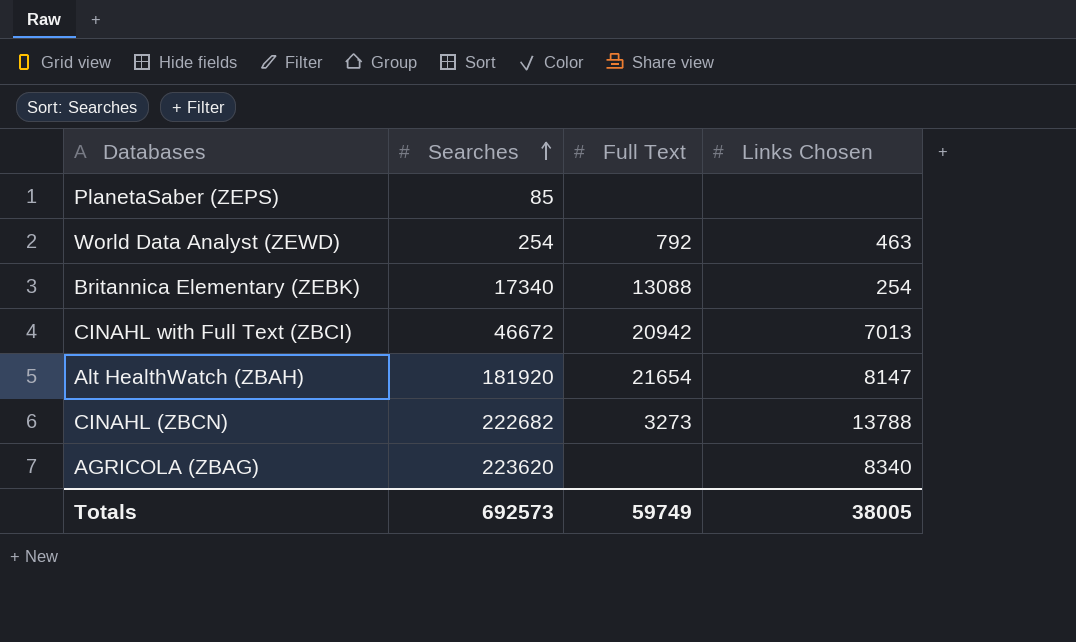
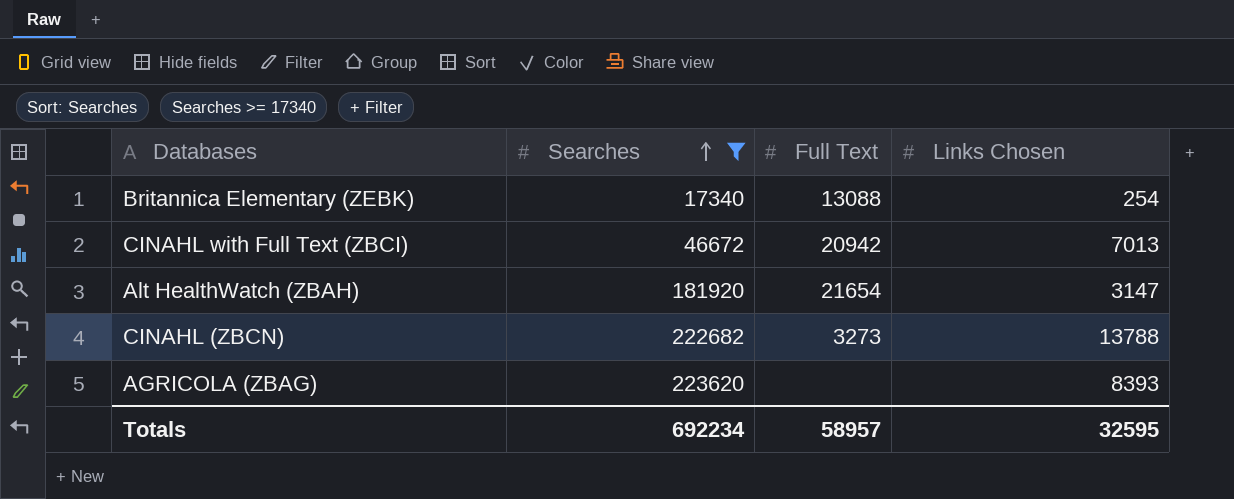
filter: none -> Searches >= 17340
Alt HealthWatch (ZBAH) | Links Chosen: 8147 -> 3147
AGRICOLA (ZBAG) | Links Chosen: 8340 -> 8393
Totals | Searches: 692573 -> 692234
Totals | Full Text: 59749 -> 58957
Totals | Links Chosen: 38005 -> 32595

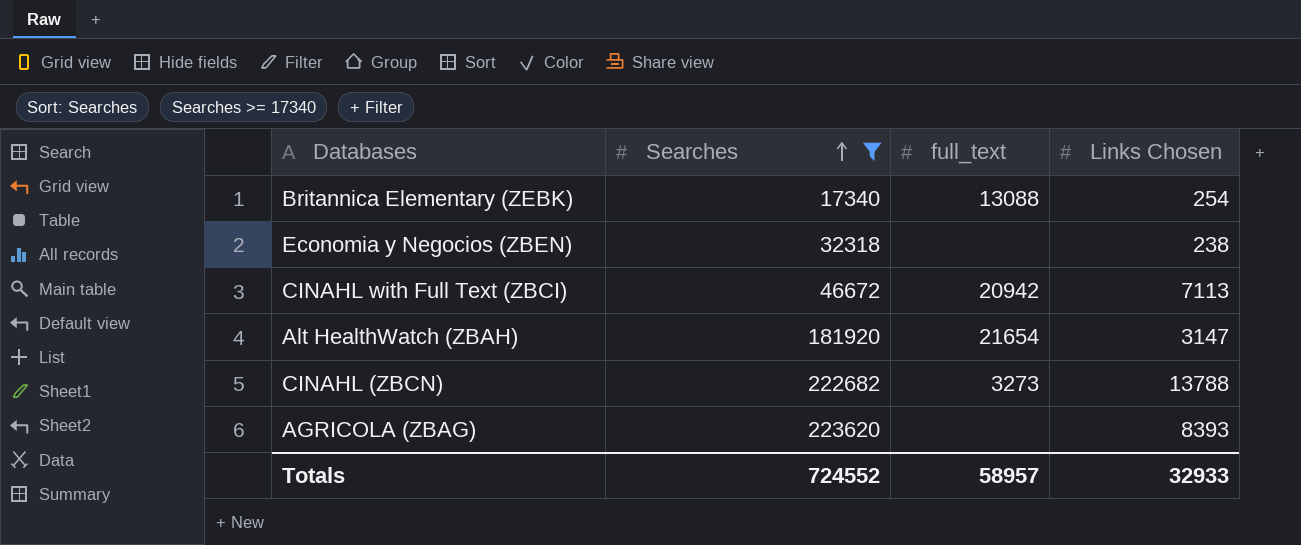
column name: Full Text -> full_text
row Economia y Negocios (ZBEN): none -> 32318 | none | 238
CINAHL with Full Text (ZBCI) | Links Chosen: 7013 -> 7113
Totals | Searches: 692234 -> 724552
Totals | Links Chosen: 32595 -> 32933

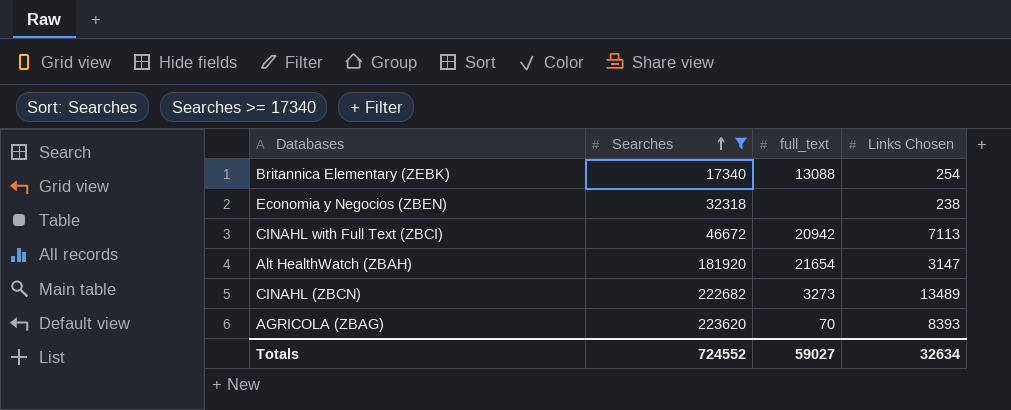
CINAHL (ZBCN) | Links Chosen: 13788 -> 13489
AGRICOLA (ZBAG) | full_text: none -> 70
Totals | full_text: 58957 -> 59027
Totals | Links Chosen: 32933 -> 32634

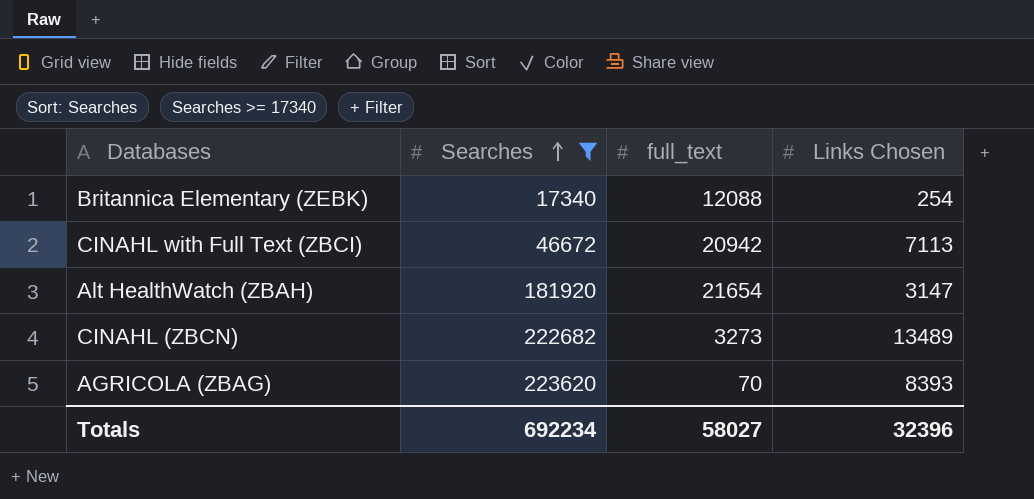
row Economia y Negocios (ZBEN): 32318 | none | 238 -> none
Britannica Elementary (ZEBK) | full_text: 13088 -> 12088
Totals | Searches: 724552 -> 692234
Totals | full_text: 59027 -> 58027
Totals | Links Chosen: 32634 -> 32396

